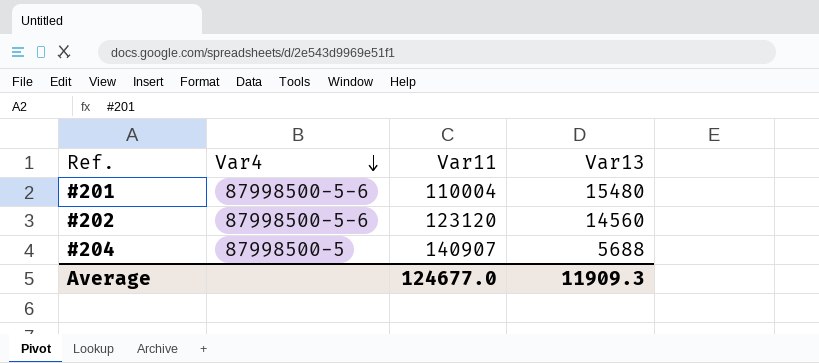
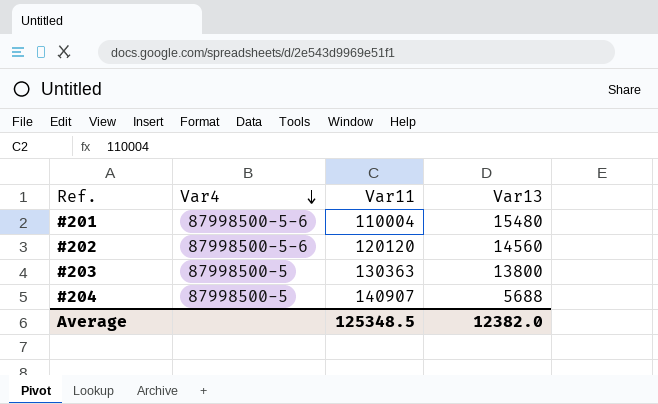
#202 | Var11: 123120 -> 120120
row #203: none -> 87998500-5 | 130363 | 13800
Average | Var11: 124677.0 -> 125348.5
Average | Var13: 11909.3 -> 12382.0

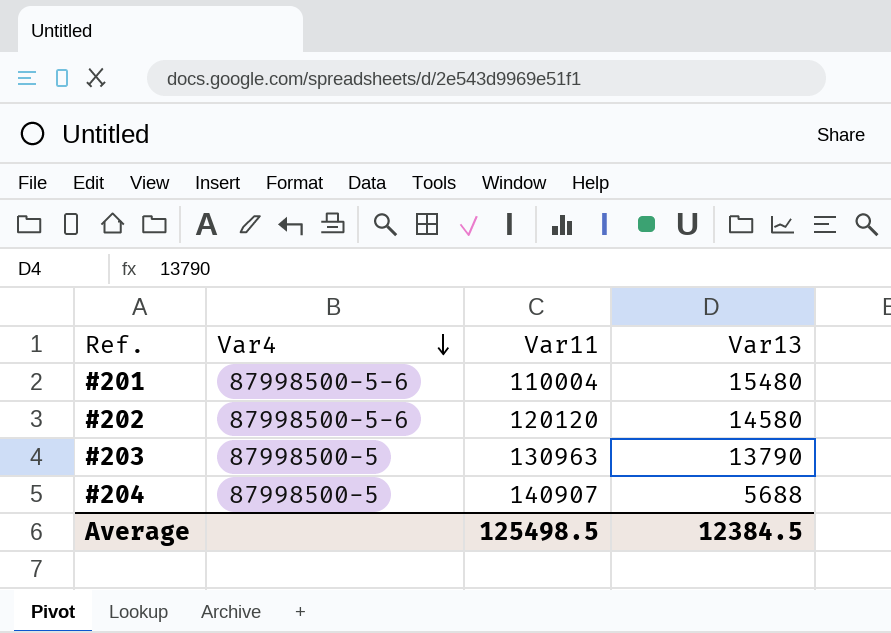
#202 | Var13: 14560 -> 14580
#203 | Var11: 130363 -> 130963
#203 | Var13: 13800 -> 13790
Average | Var11: 125348.5 -> 125498.5
Average | Var13: 12382.0 -> 12384.5

